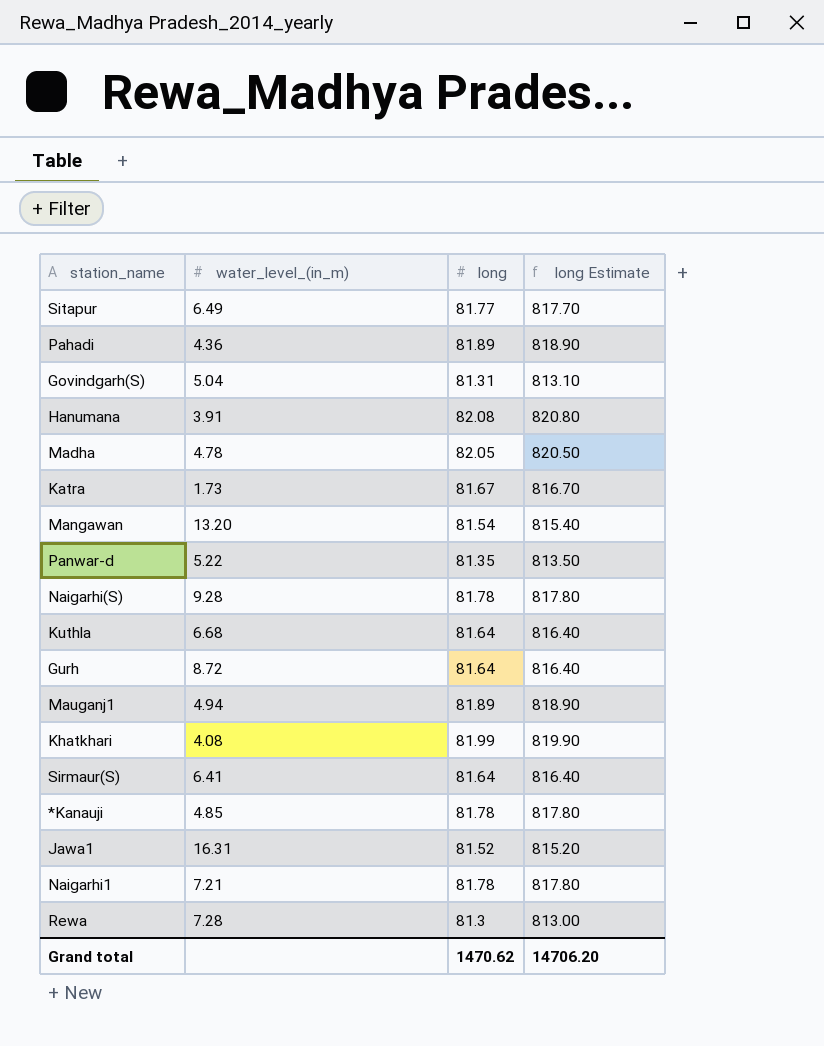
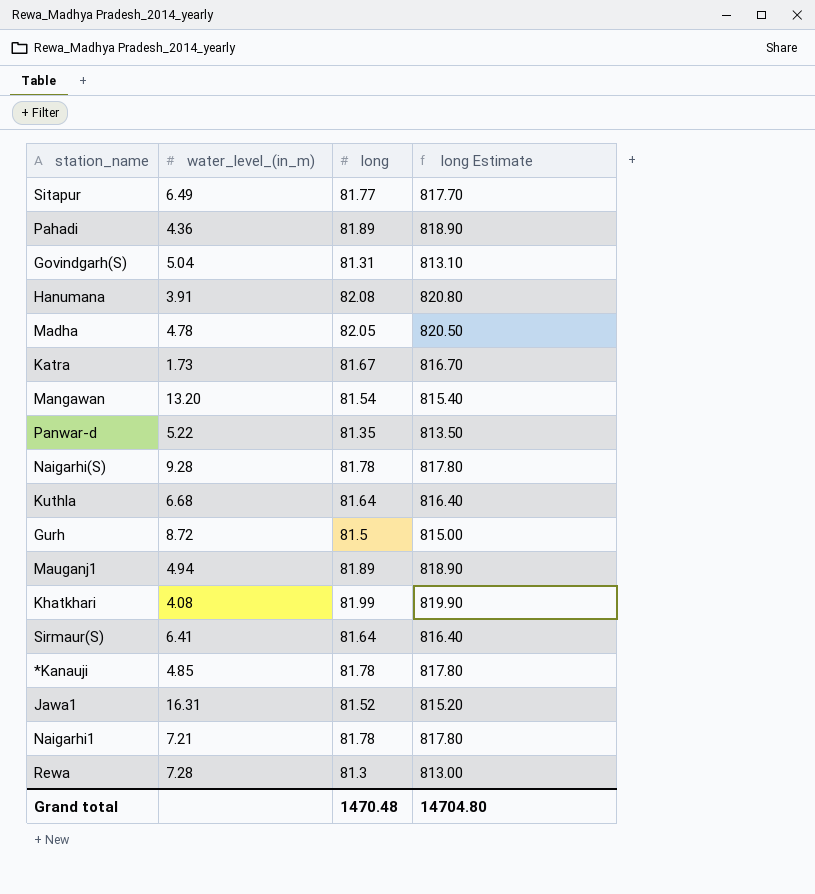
Gurh | long: 81.64 -> 81.5
Gurh | long Estimate: 816.40 -> 815.00
Grand total | long: 1470.62 -> 1470.48
Grand total | long Estimate: 14706.20 -> 14704.80

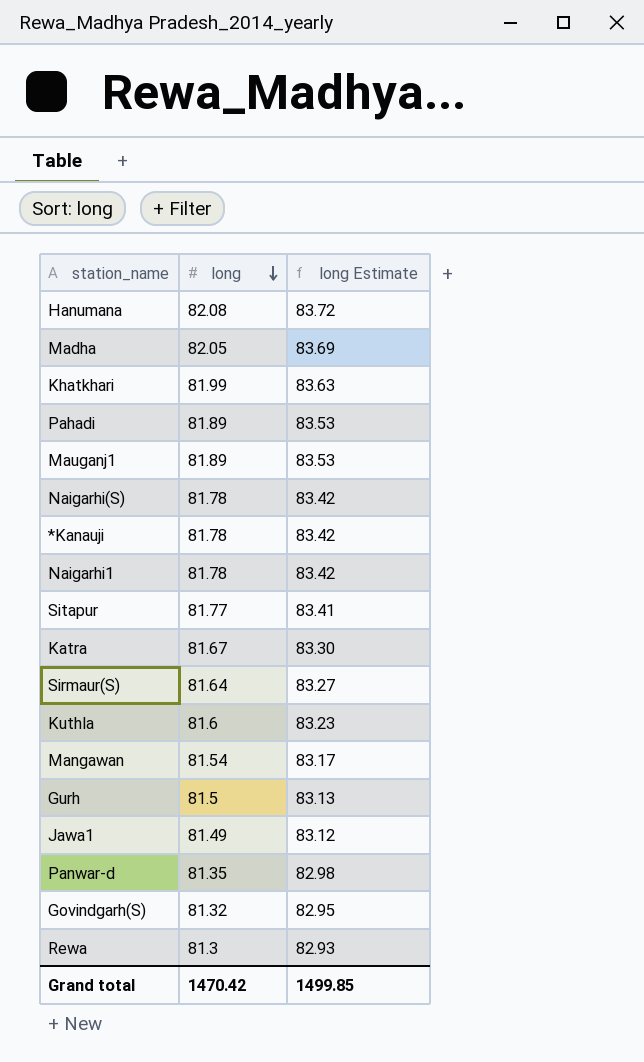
row order: none -> long descending
column water_level_(in_m) | position: 2 -> none
column long Estimate | formula: [long] * 10 -> [long] * 1.02
Kuthla | long: 81.64 -> 81.6
Jawa1 | long: 81.52 -> 81.49
Govindgarh(S) | long: 81.31 -> 81.32
Grand total | long: 1470.48 -> 1470.42
Grand total | long Estimate: 14704.80 -> 1499.85

